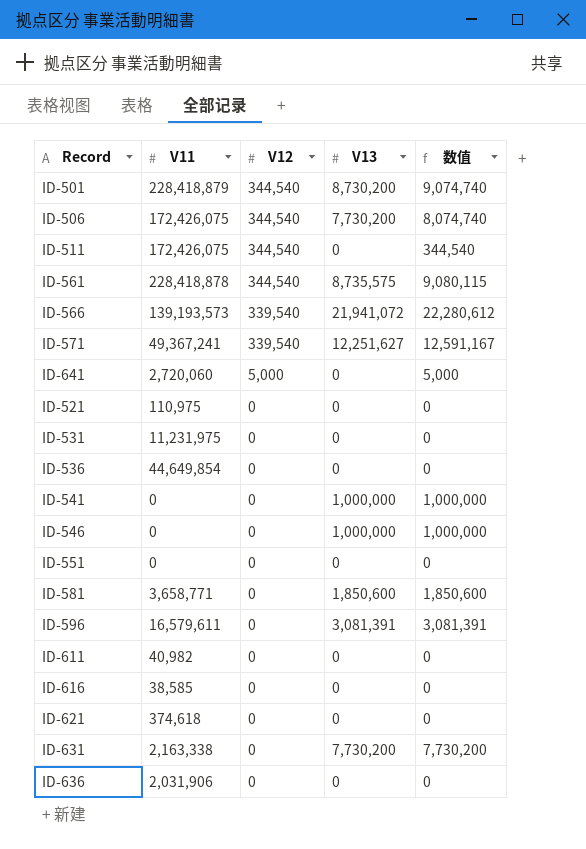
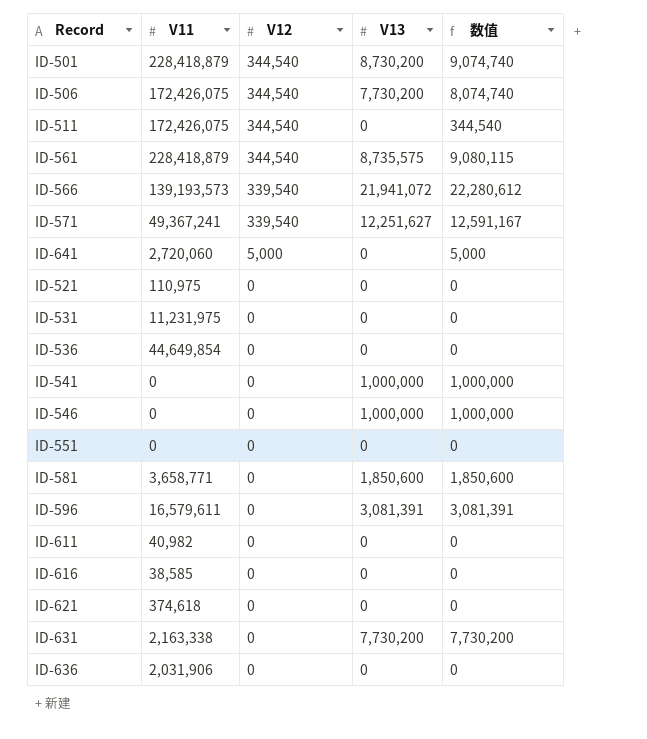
ID-561 | V11: 228,418,878 -> 228,418,879

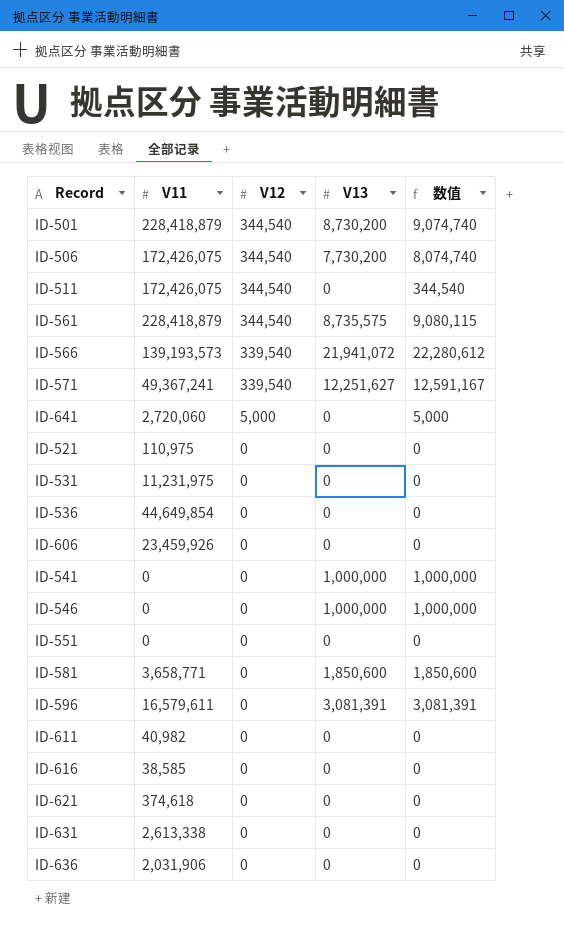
row ID-606: none -> 23,459,926 | 0 | 0 | 0
ID-631 | V11: 2,163,338 -> 2,613,338
ID-631 | V13: 7,730,200 -> 0
ID-631 | 数值: 7,730,200 -> 0

